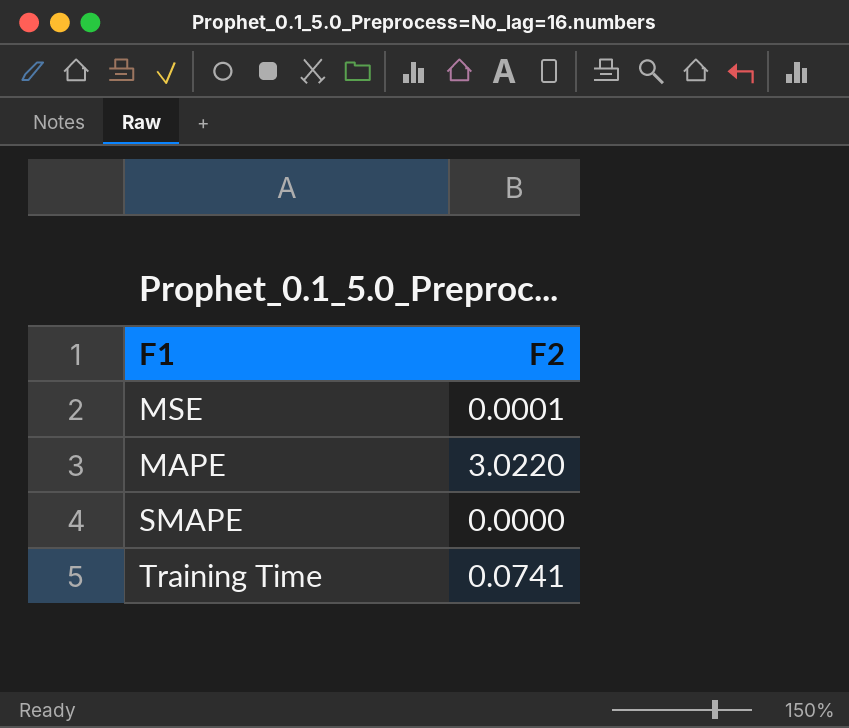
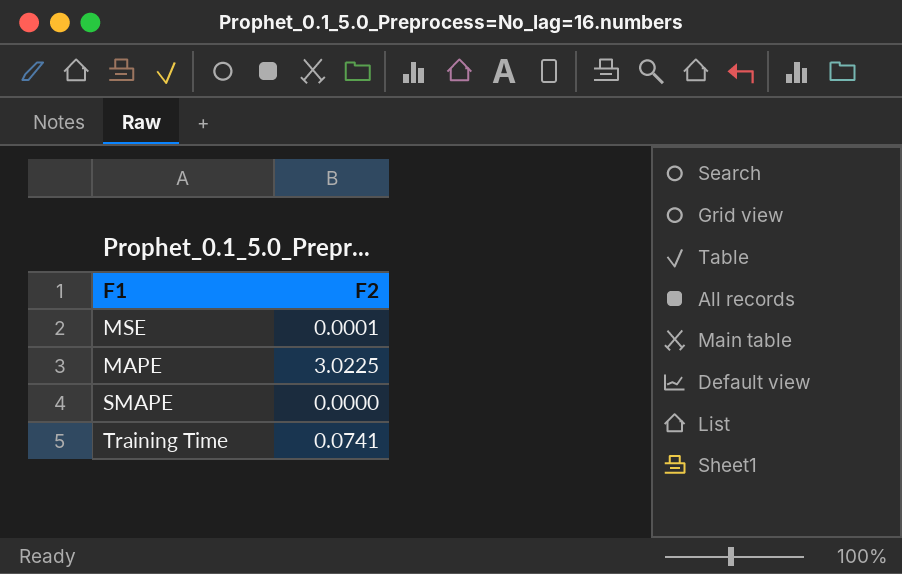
MAPE | F2: 3.0220 -> 3.0225

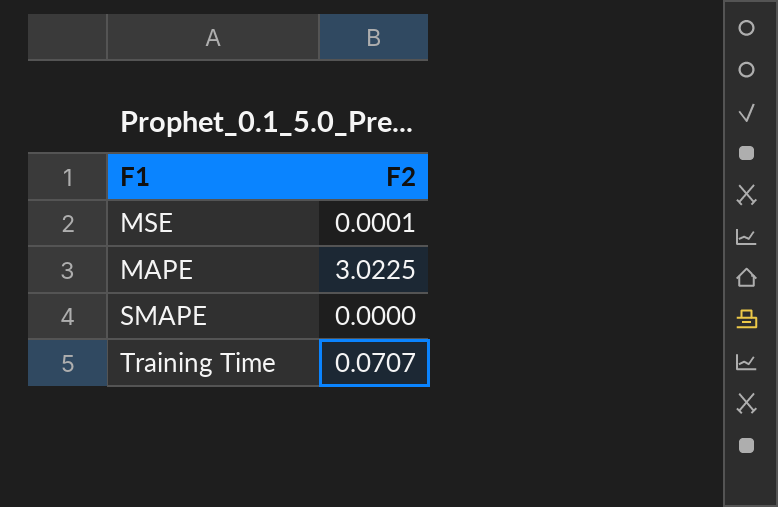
Training Time | F2: 0.0741 -> 0.0707

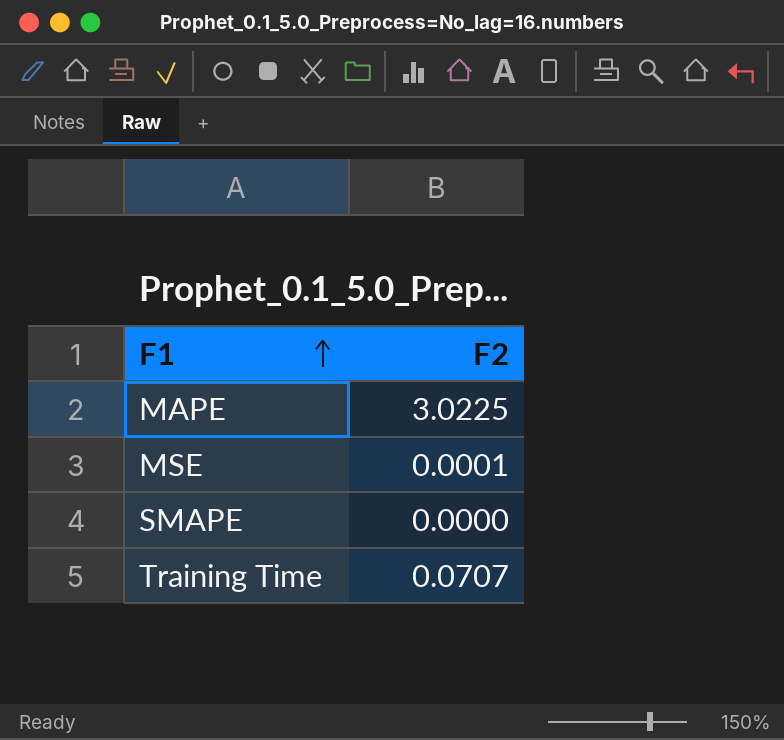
row order: none -> F1 ascending

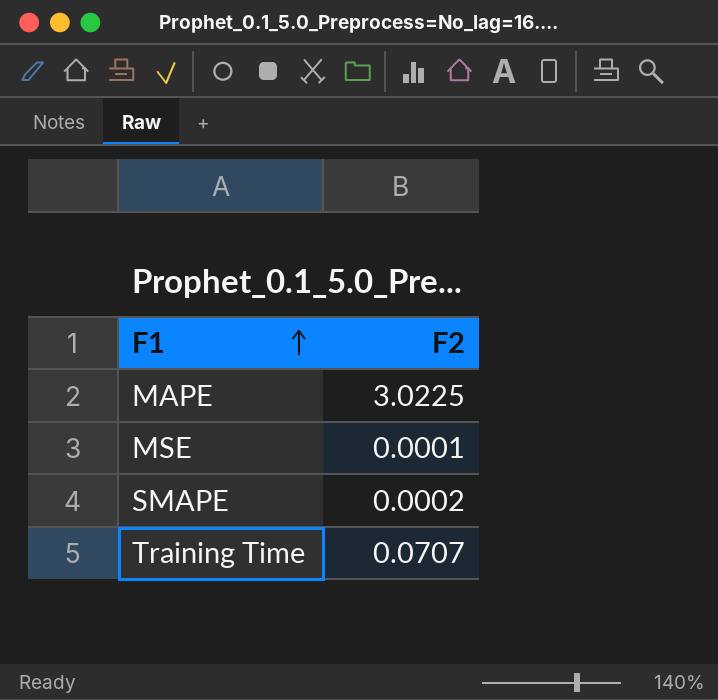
SMAPE | F2: 0.0000 -> 0.0002

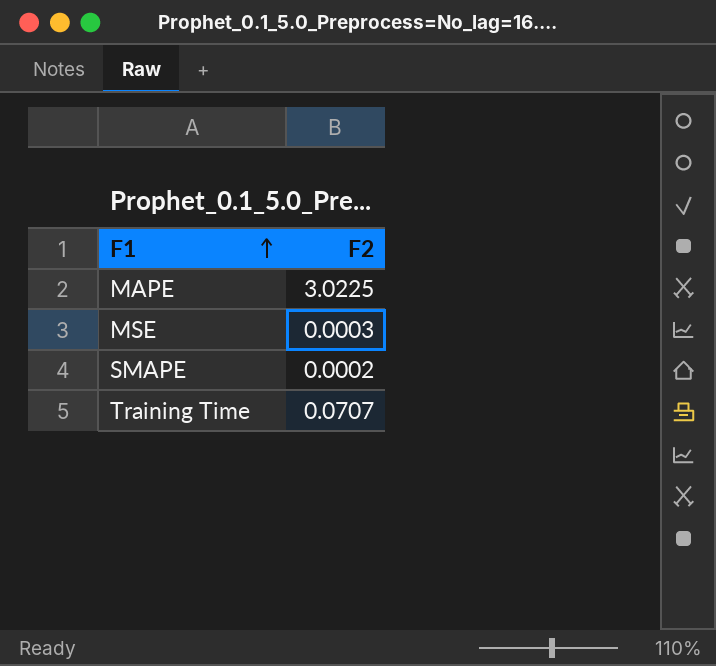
MSE | F2: 0.0001 -> 0.0003

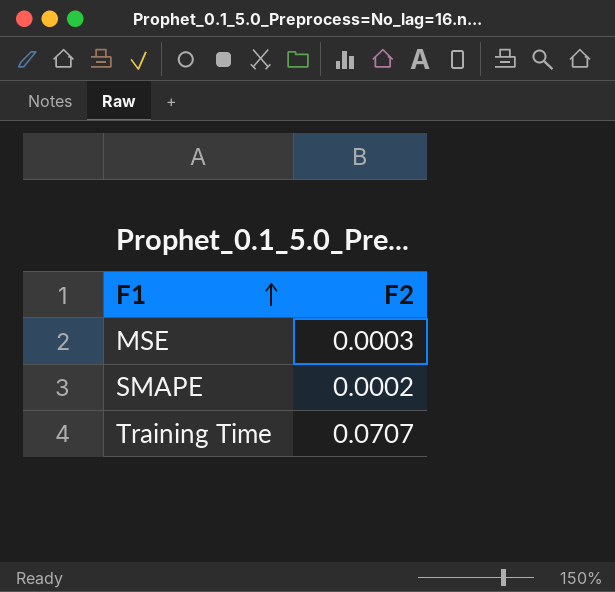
row MAPE: 3.0225 -> none

